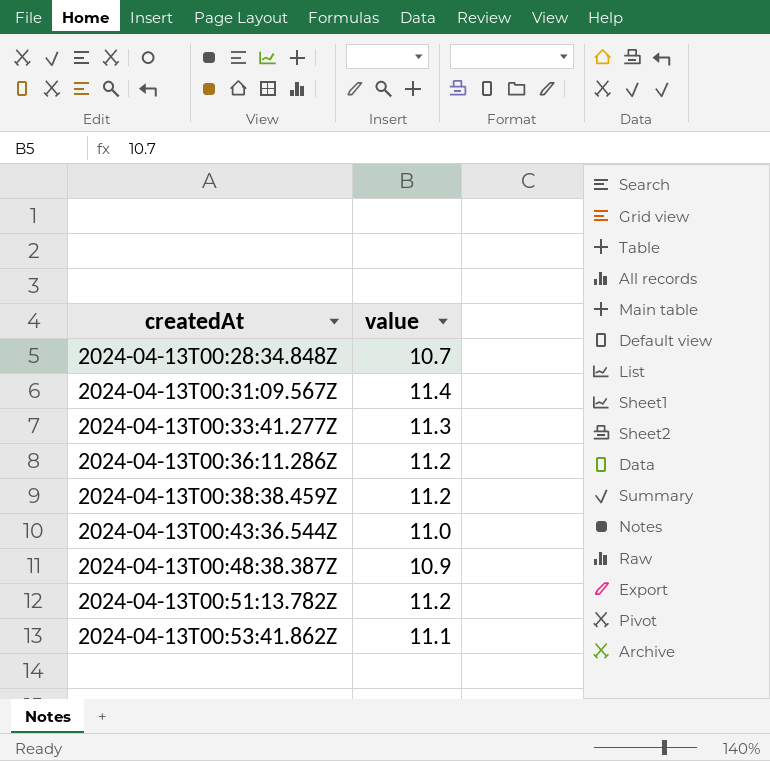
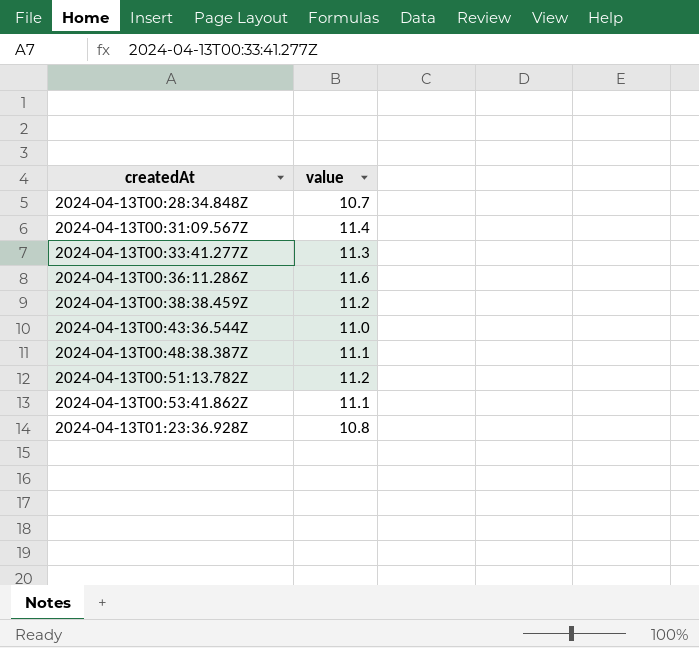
2024-04-13T00:36:11.286Z | value: 11.2 -> 11.6
2024-04-13T00:48:38.387Z | value: 10.9 -> 11.1
row 2024-04-13T01:23:36.928Z: none -> 10.8

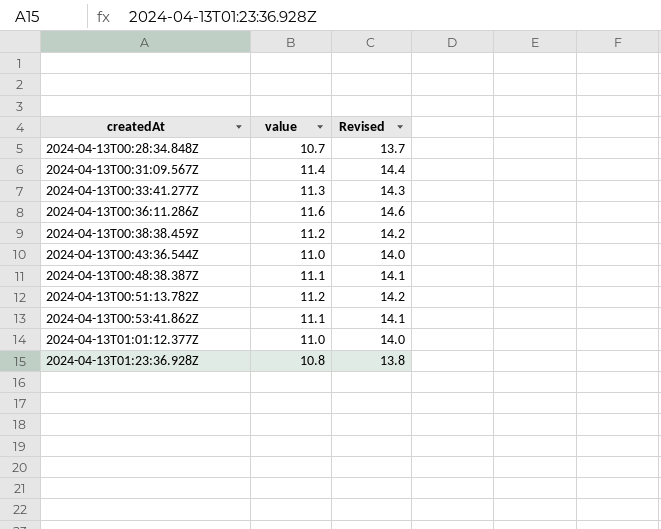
column Revised | formula: none -> [value] + 3
row 2024-04-13T01:01:12.377Z: none -> 11.0 | 14.0

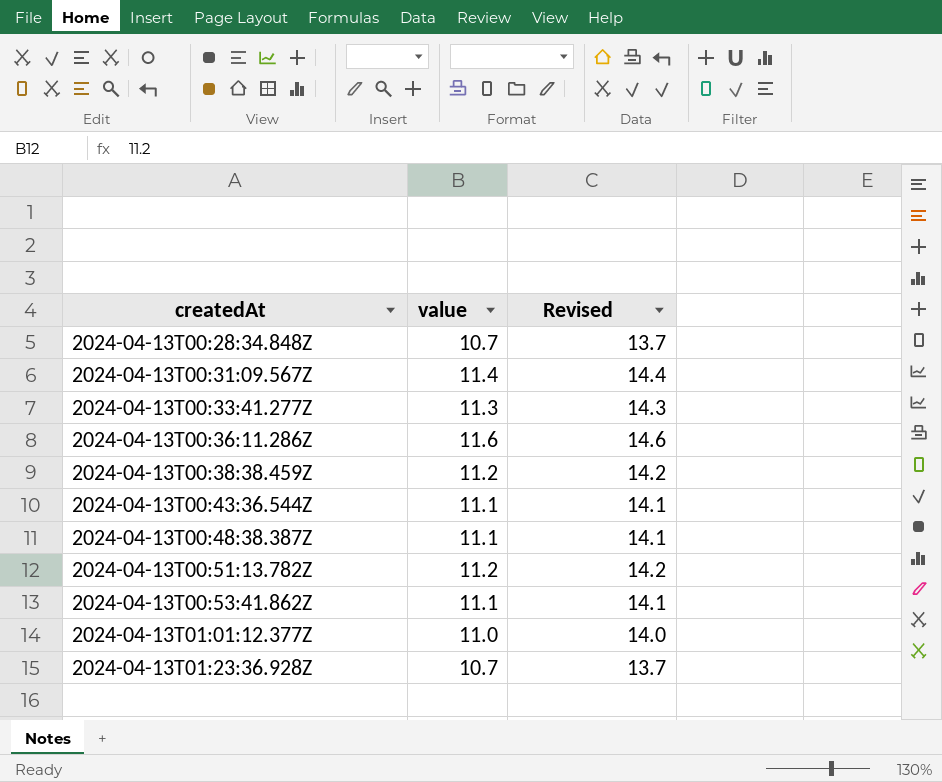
2024-04-13T00:43:36.544Z | value: 11.0 -> 11.1
2024-04-13T00:43:36.544Z | Revised: 14.0 -> 14.1
2024-04-13T01:23:36.928Z | value: 10.8 -> 10.7
2024-04-13T01:23:36.928Z | Revised: 13.8 -> 13.7

